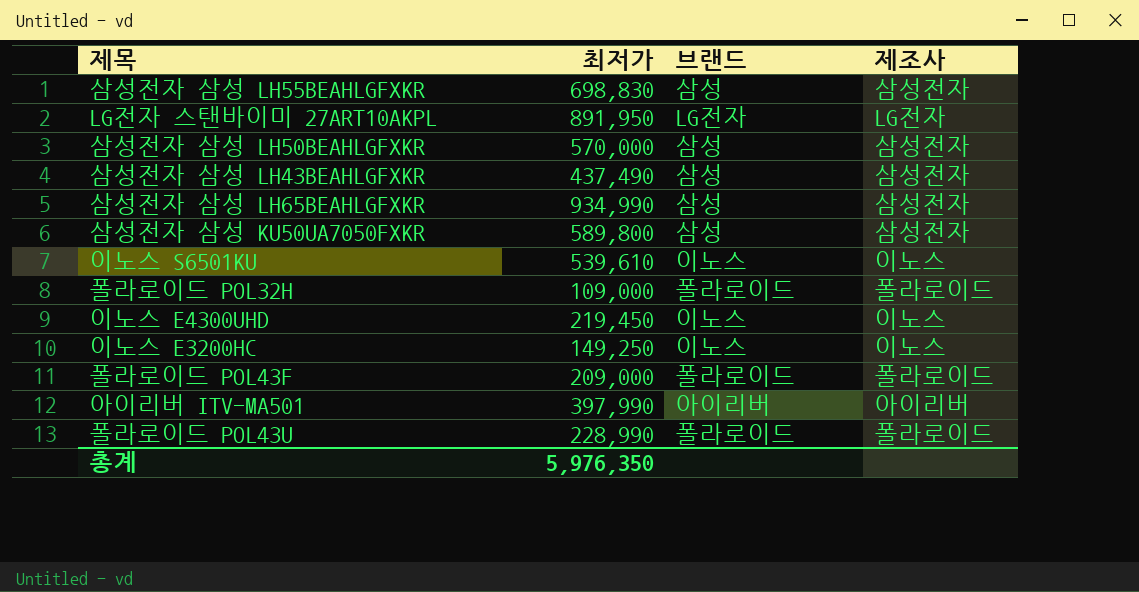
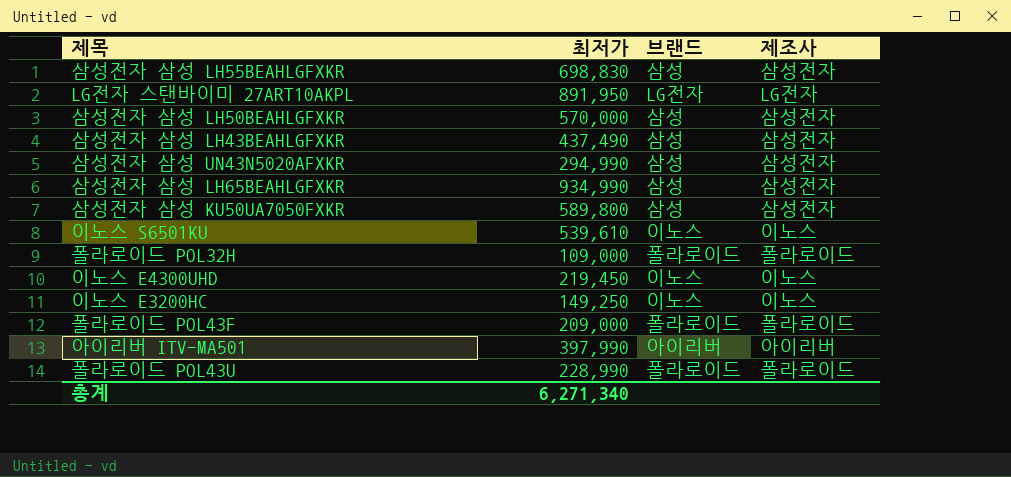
row 삼성전자 삼성 UN43N5020AFXKR: none -> 294,990 | 삼성 | 삼성전자
총계 | 최저가: 5,976,350 -> 6,271,340

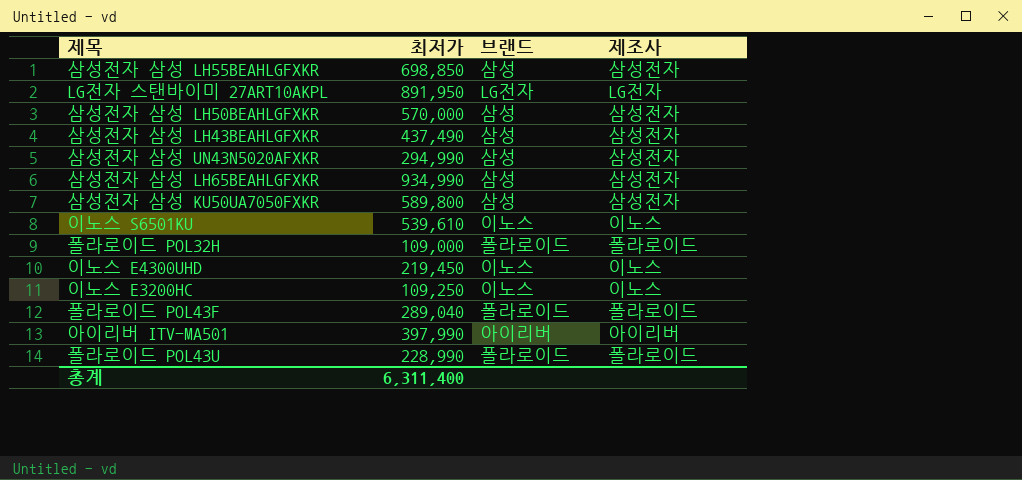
삼성전자 삼성 LH55BEAHLGFXKR | 최저가: 698,830 -> 698,850
이노스 E3200HC | 최저가: 149,250 -> 109,250
폴라로이드 POL43F | 최저가: 209,000 -> 289,040
총계 | 최저가: 6,271,340 -> 6,311,400

